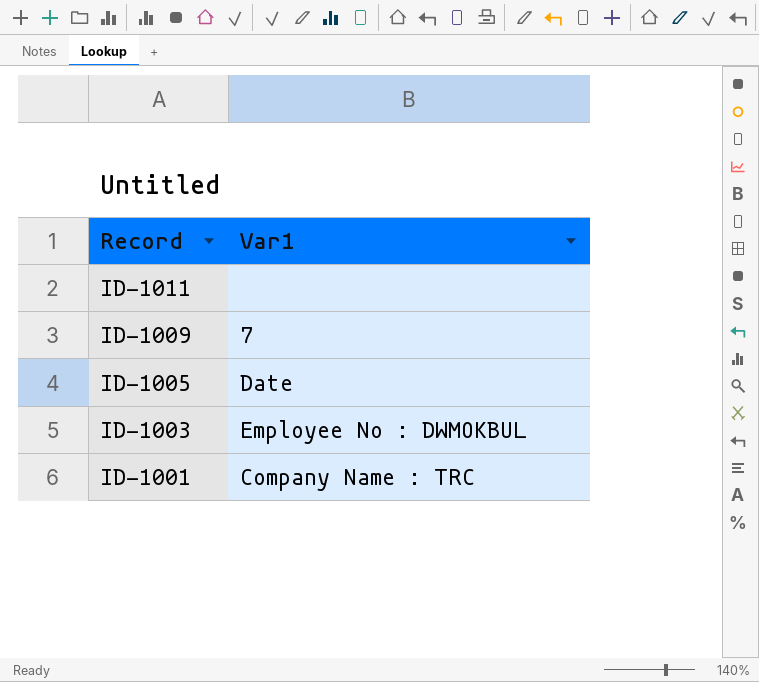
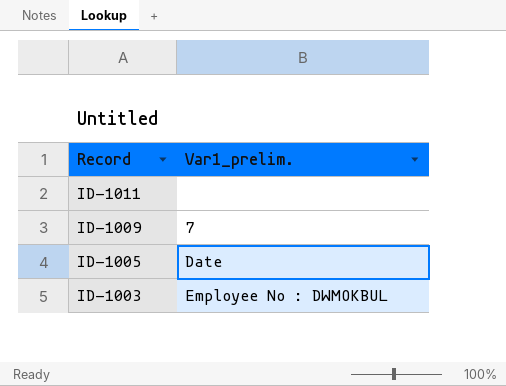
column name: Var1 -> Var1_prelim.
row ID-1001: Company Name : TRC -> none

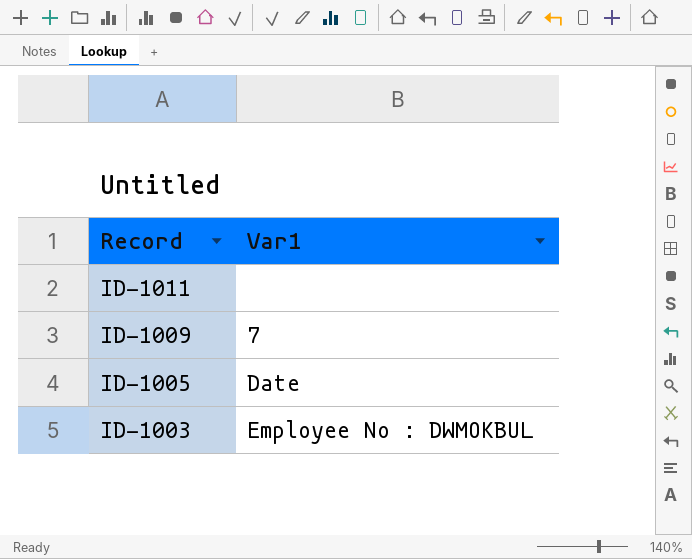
column name: Var1_prelim. -> Var1

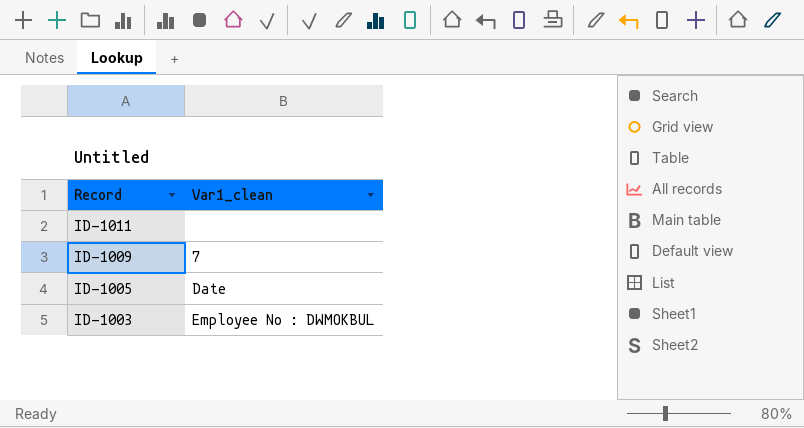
column name: Var1 -> Var1_clean

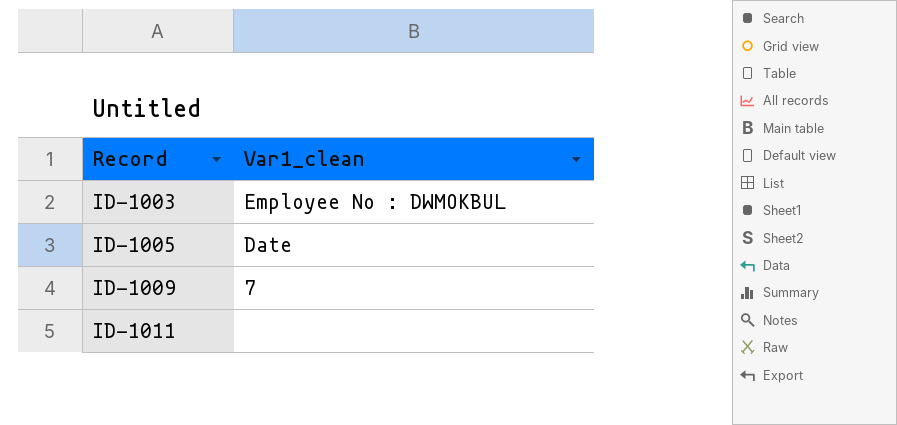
row order: Record descending -> Record ascending

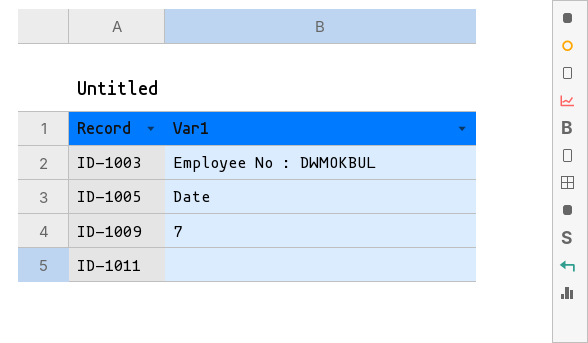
column name: Var1_clean -> Var1

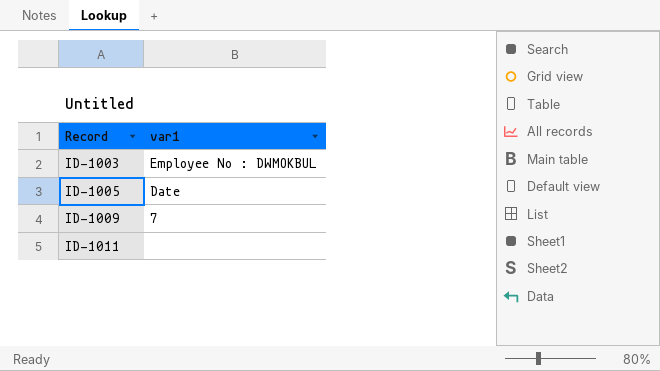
column name: Var1 -> var1

